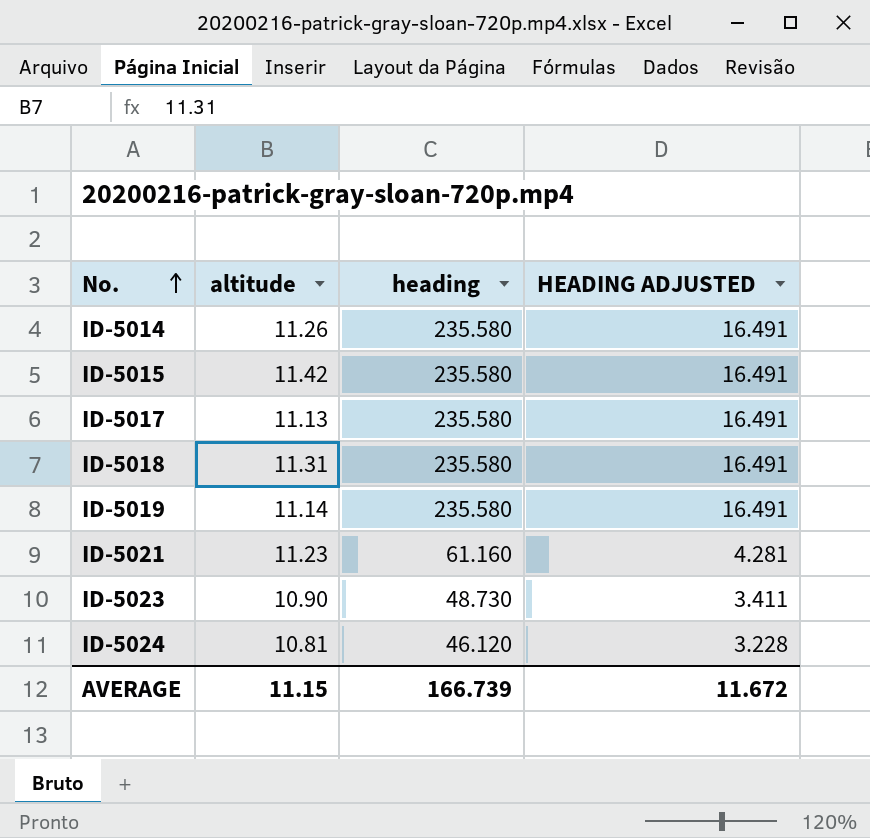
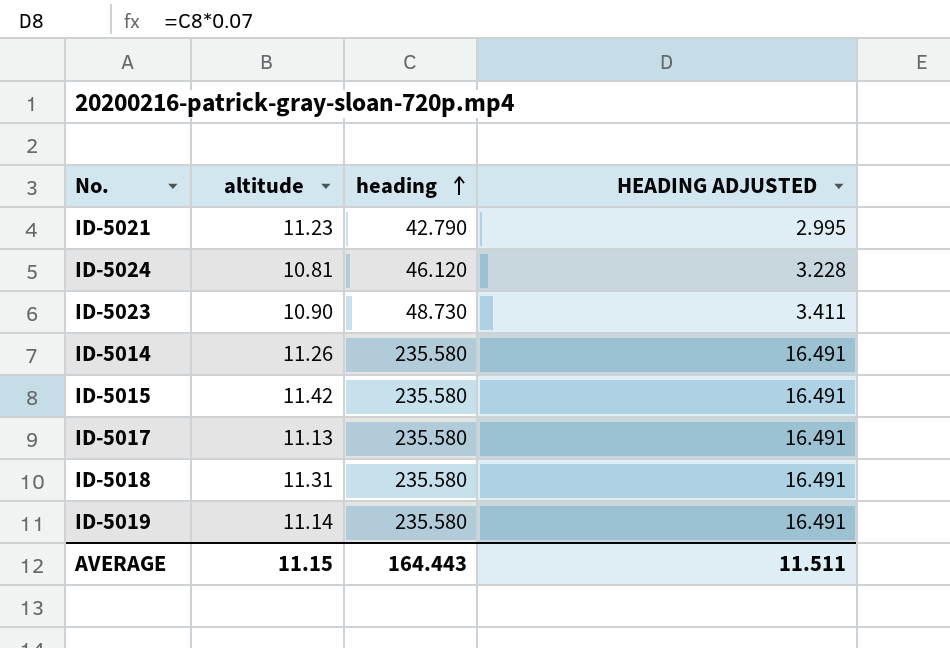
row order: No. ascending -> heading ascending
ID-5021 | heading: 61.160 -> 42.790
ID-5021 | HEADING ADJUSTED: 4.281 -> 2.995
AVERAGE | heading: 166.739 -> 164.443
AVERAGE | HEADING ADJUSTED: 11.672 -> 11.511

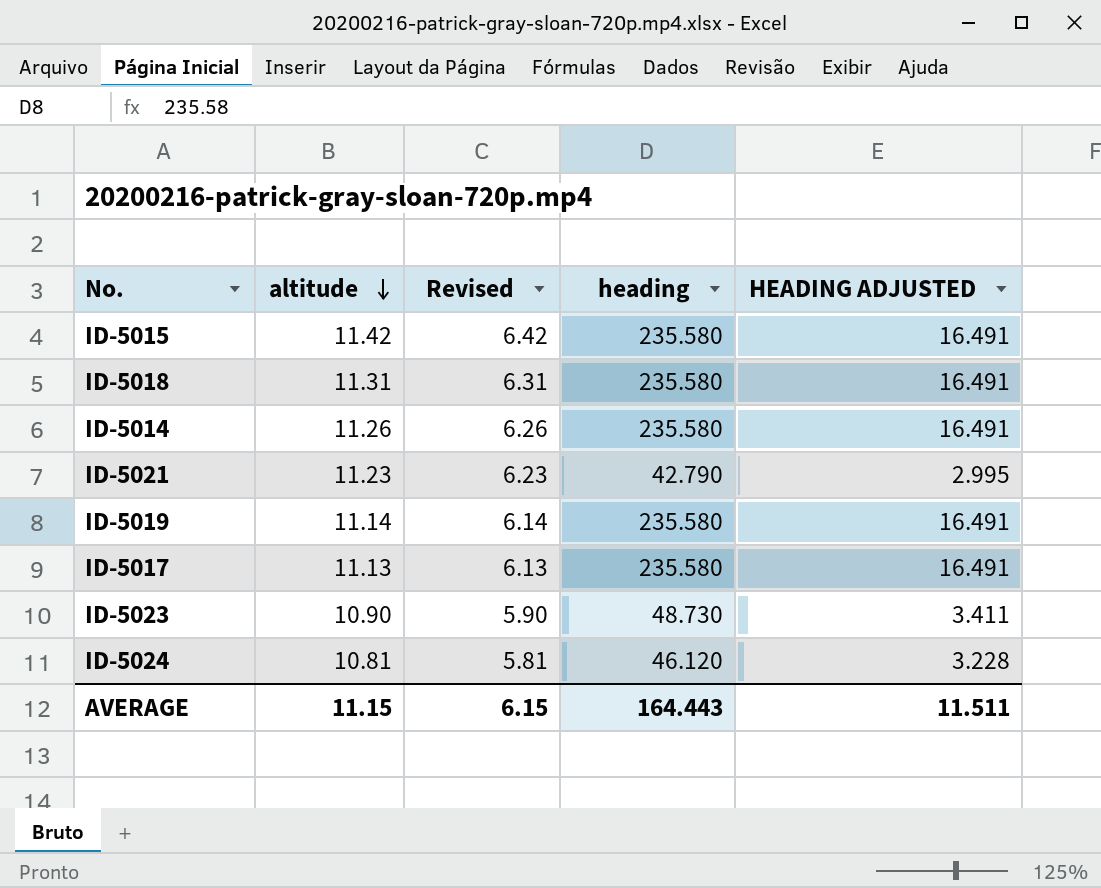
row order: heading ascending -> altitude descending
column Revised | formula: none -> [altitude] - 5

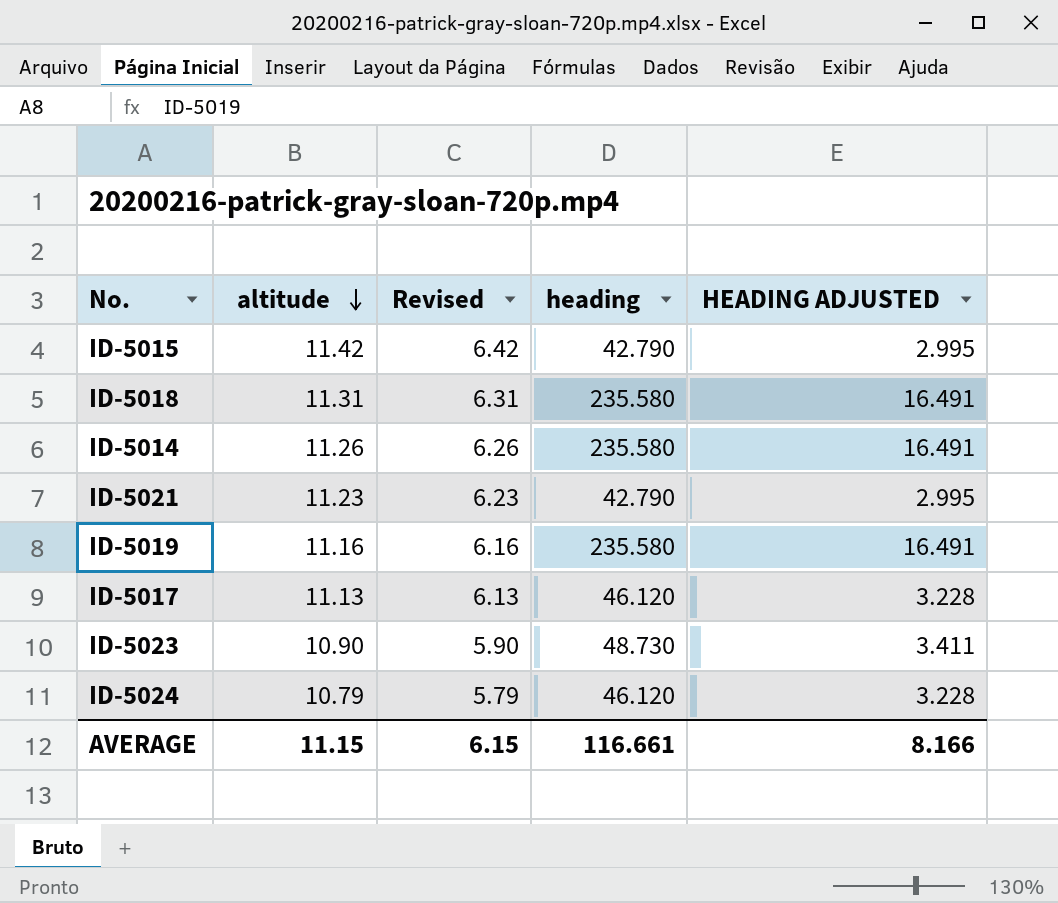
ID-5015 | heading: 235.580 -> 42.790
ID-5015 | HEADING ADJUSTED: 16.491 -> 2.995
ID-5019 | altitude: 11.14 -> 11.16
ID-5019 | Revised: 6.14 -> 6.16
ID-5017 | heading: 235.580 -> 46.120
ID-5017 | HEADING ADJUSTED: 16.491 -> 3.228
ID-5024 | altitude: 10.81 -> 10.79
ID-5024 | Revised: 5.81 -> 5.79
AVERAGE | heading: 164.443 -> 116.661
AVERAGE | HEADING ADJUSTED: 11.511 -> 8.166

